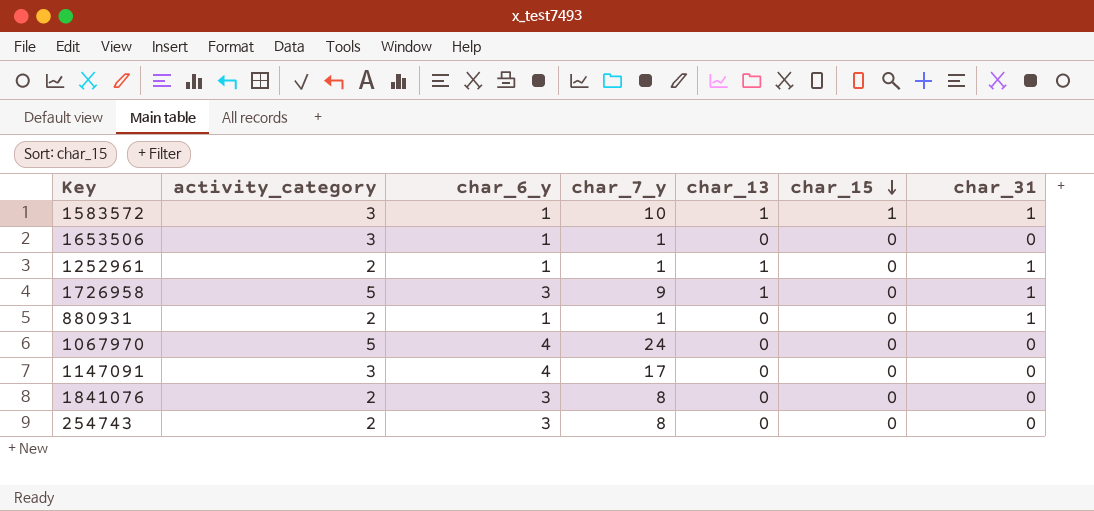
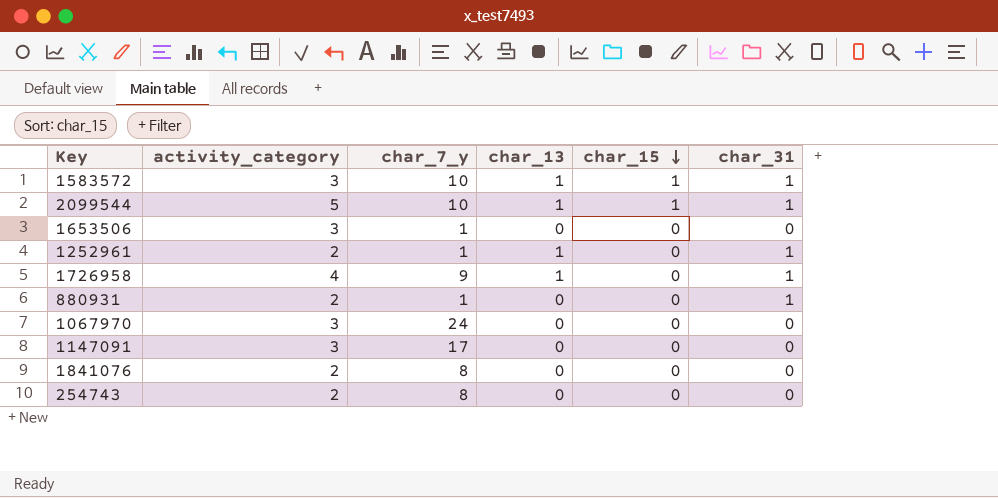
column char_6_y | position: 3 -> none
row 2099544: none -> 5 | 10 | 1 | 1 | 1
1726958 | activity_category: 5 -> 4
1067970 | activity_category: 5 -> 3

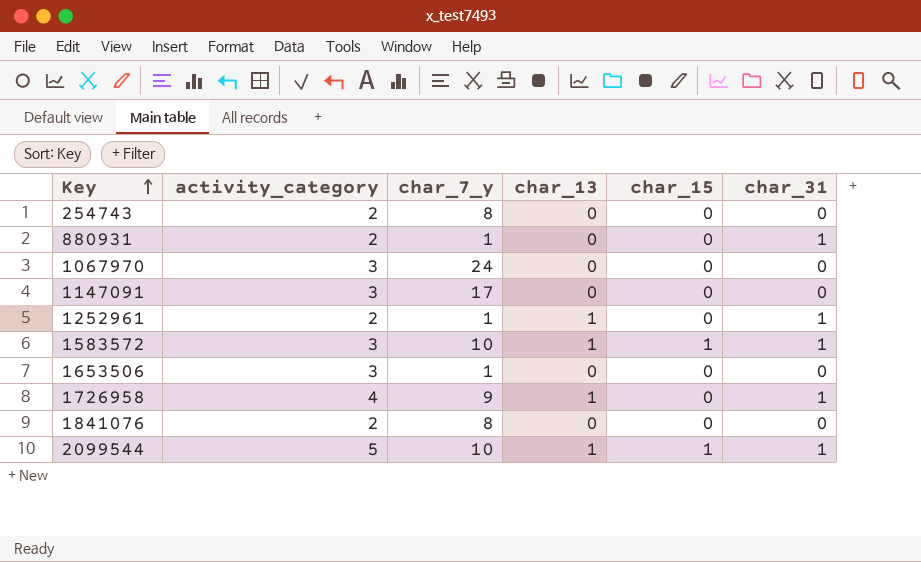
row order: char_15 descending -> Key ascending

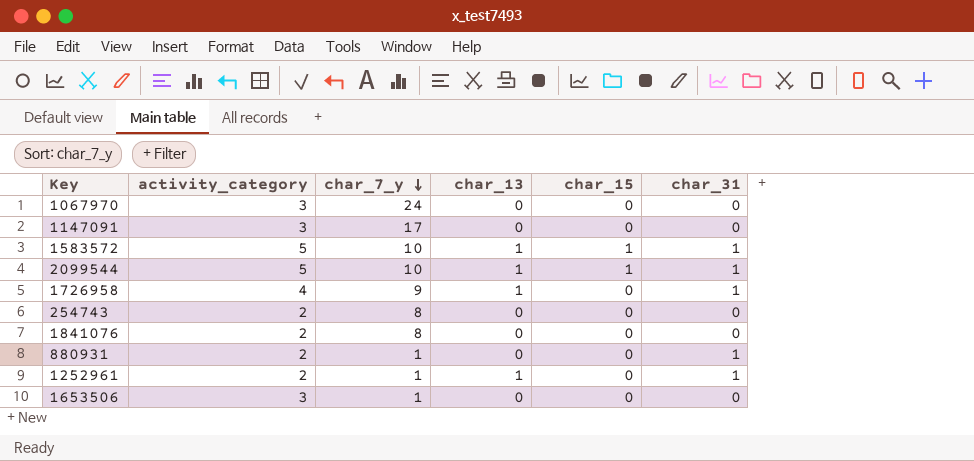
row order: Key ascending -> char_7_y descending
1583572 | activity_category: 3 -> 5

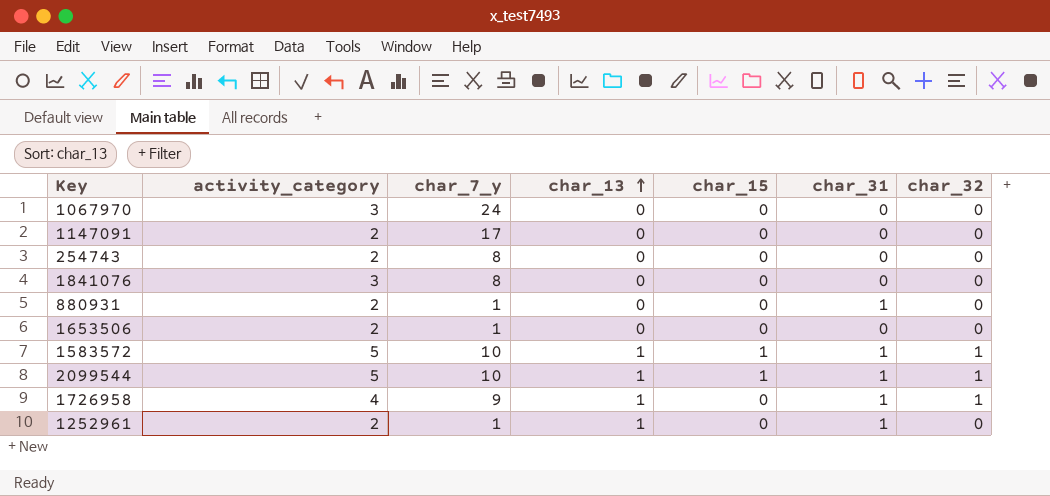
row order: char_7_y descending -> char_13 ascending
column char_32 | position: none -> 7
1147091 | activity_category: 3 -> 2
1841076 | activity_category: 2 -> 3
1653506 | activity_category: 3 -> 2

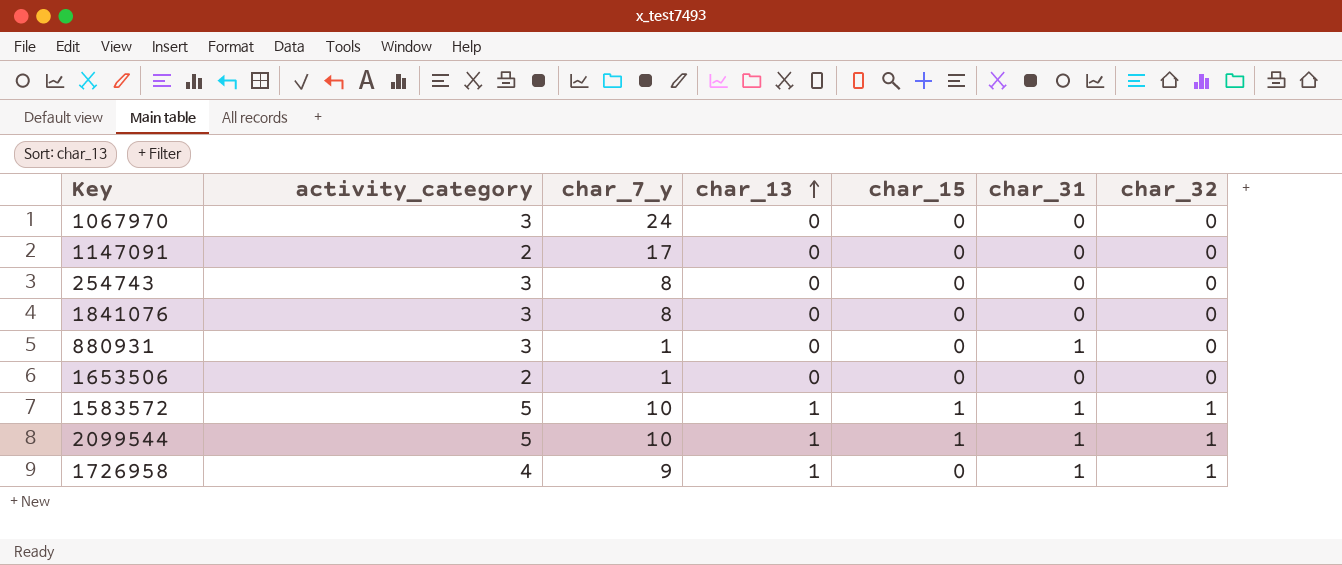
row 1252961: 2 | 1 | 1 | 0 | 1 | 0 -> none
254743 | activity_category: 2 -> 3
880931 | activity_category: 2 -> 3

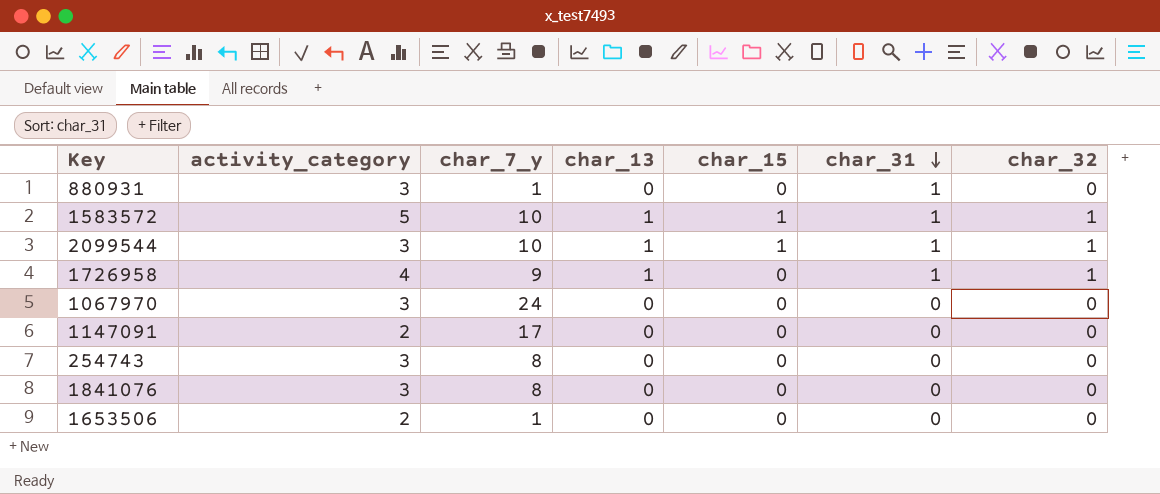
row order: char_13 ascending -> char_31 descending
2099544 | activity_category: 5 -> 3

